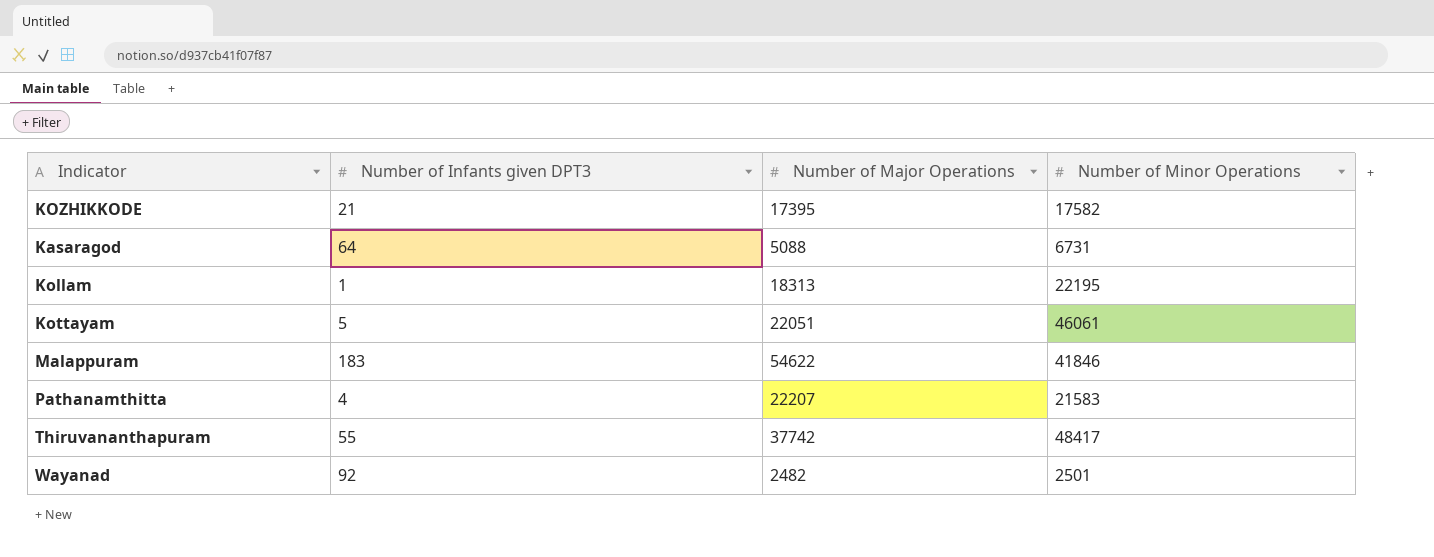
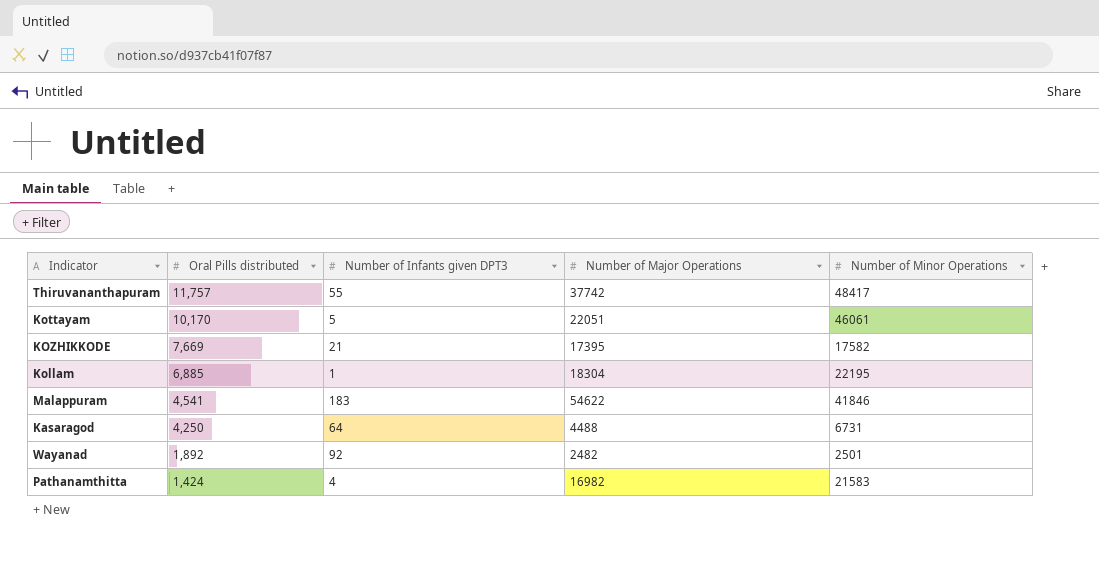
row order: none -> Oral Pills distributed descending
column Oral Pills distributed | position: none -> 2
Kollam | Number of Major Operations: 18313 -> 18304
Kasaragod | Number of Major Operations: 5088 -> 4488
Pathanamthitta | Number of Major Operations: 22207 -> 16982

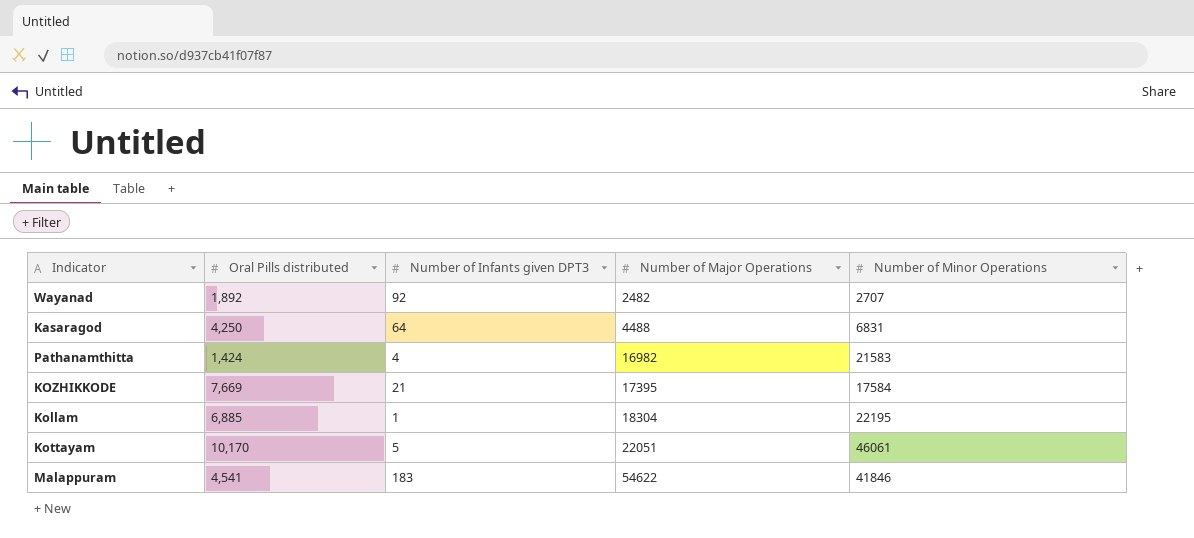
row order: Oral Pills distributed descending -> Number of Major Operations ascending
row Thiruvananthapuram: 11,757 | 55 | 37742 | 48417 -> none
Wayanad | Number of Minor Operations: 2501 -> 2707
Kasaragod | Number of Minor Operations: 6731 -> 6831
KOZHIKKODE | Number of Minor Operations: 17582 -> 17584

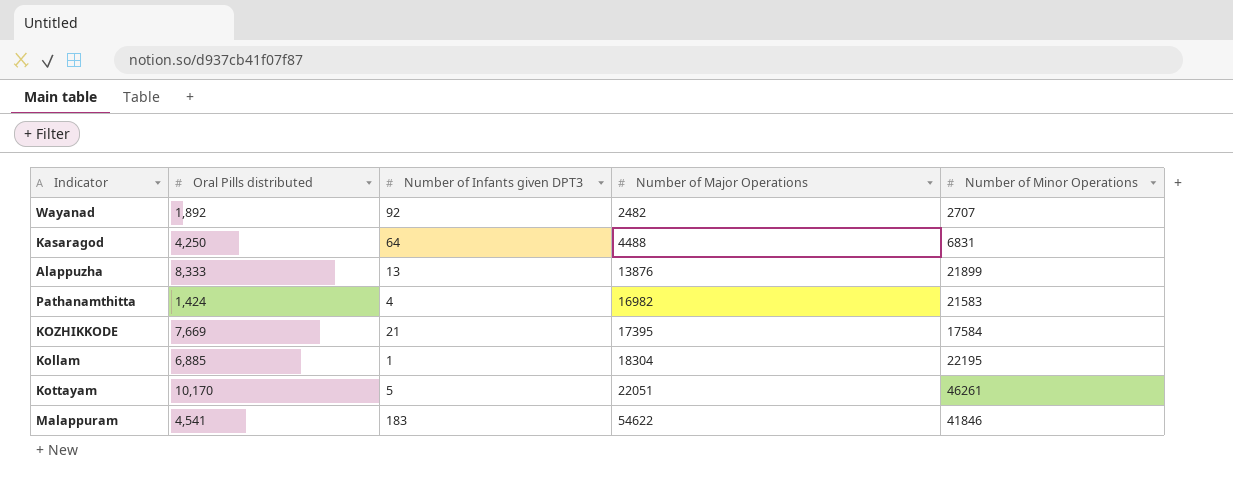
row Alappuzha: none -> 8,333 | 13 | 13876 | 21899
Kottayam | Number of Minor Operations: 46061 -> 46261

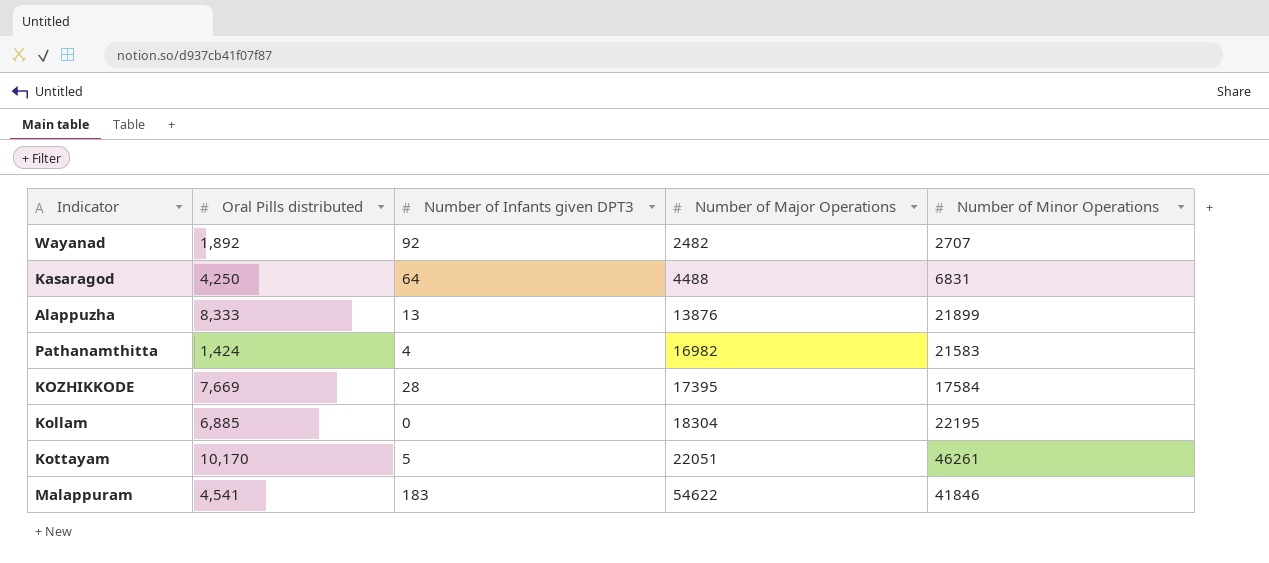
KOZHIKKODE | Number of Infants given DPT3: 21 -> 28
Kollam | Number of Infants given DPT3: 1 -> 0

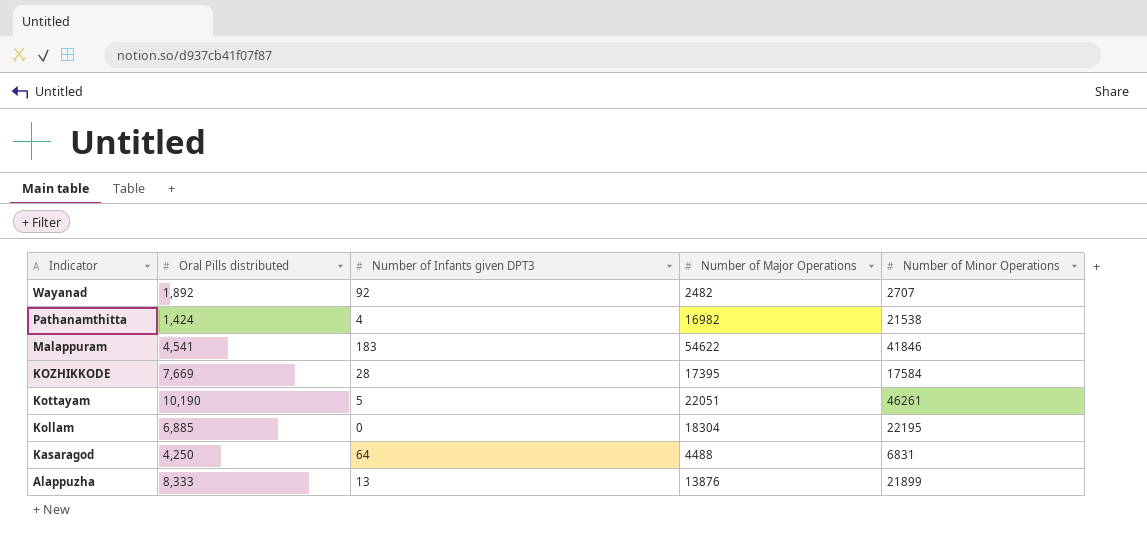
row order: Number of Major Operations ascending -> Indicator descending
Pathanamthitta | Number of Minor Operations: 21583 -> 21538
Kottayam | Oral Pills distributed: 10,170 -> 10,190

